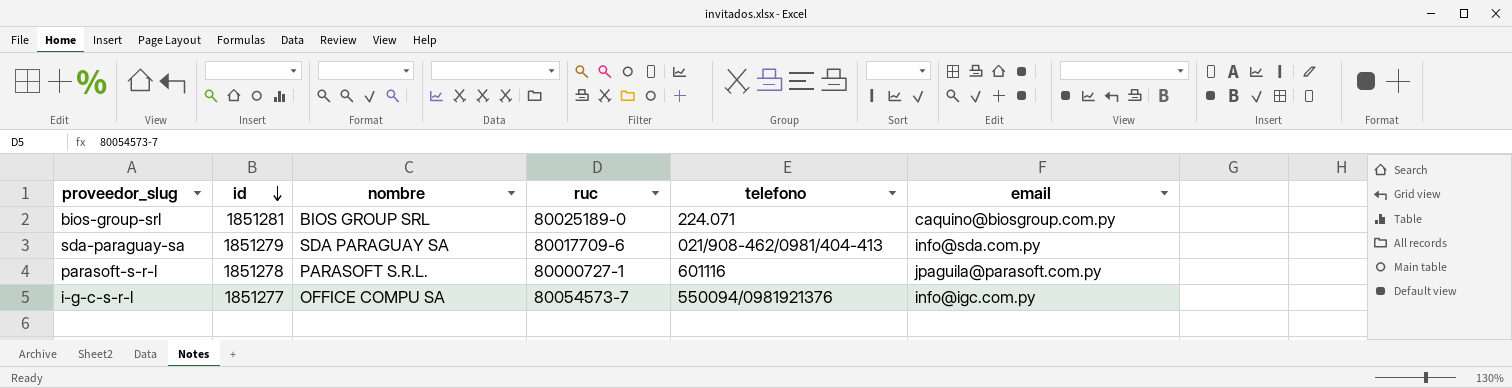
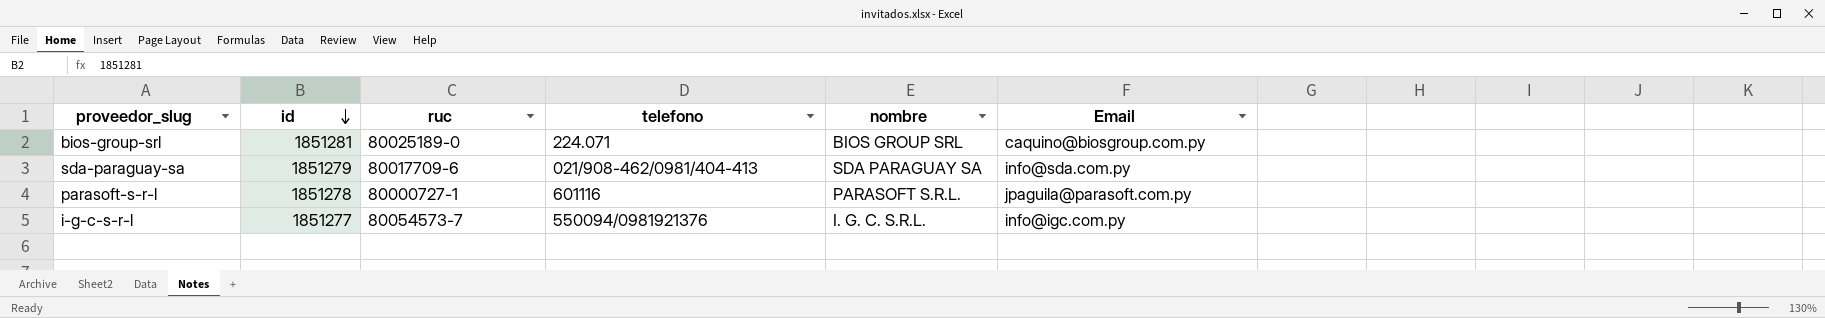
column nombre | position: 3 -> 5
column name: email -> Email
i-g-c-s-r-l | nombre: OFFICE COMPU SA -> I. G. C. S.R.L.

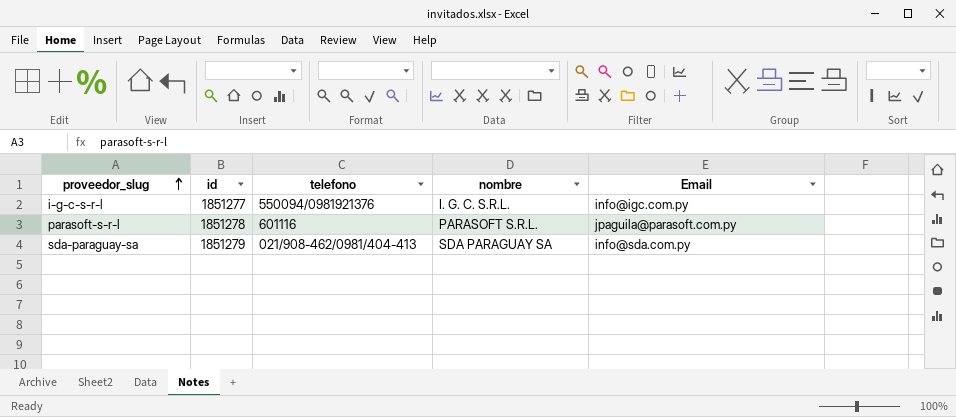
row order: id descending -> proveedor_slug ascending
column ruc | position: 3 -> none
row bios-group-srl: 1851281 | 80025189-0 | 224.071 | BIOS GROUP SRL | caquino@biosgroup.com.py -> none

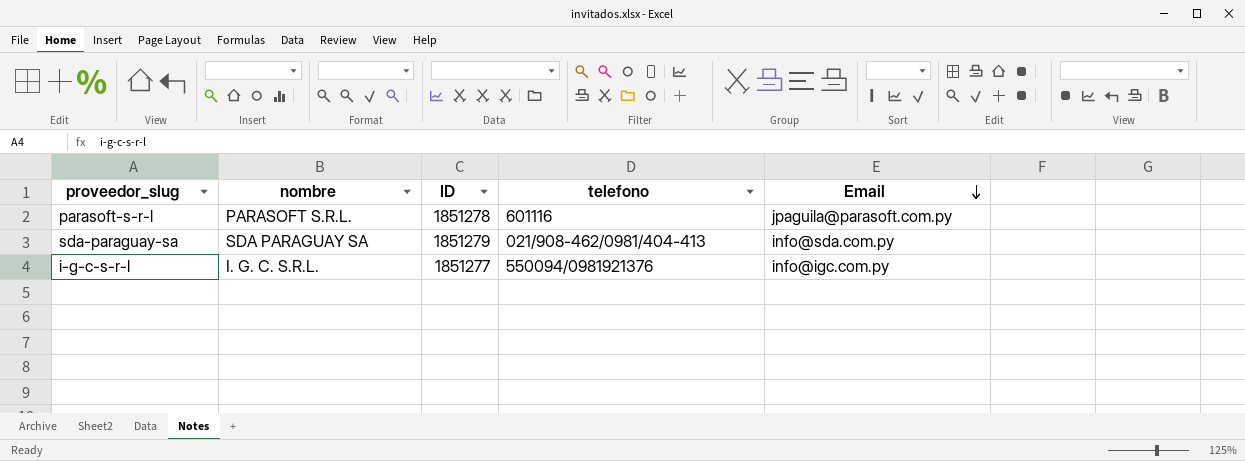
row order: proveedor_slug ascending -> Email descending
column nombre | position: 4 -> 2
column name: id -> ID

